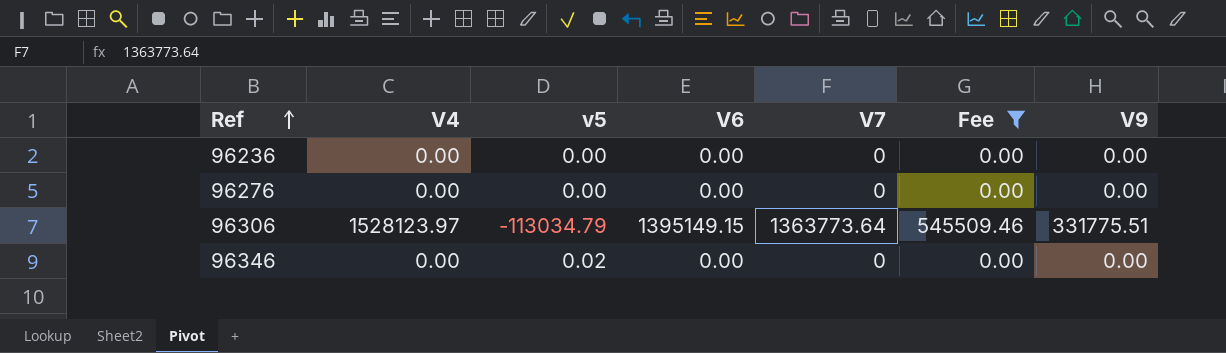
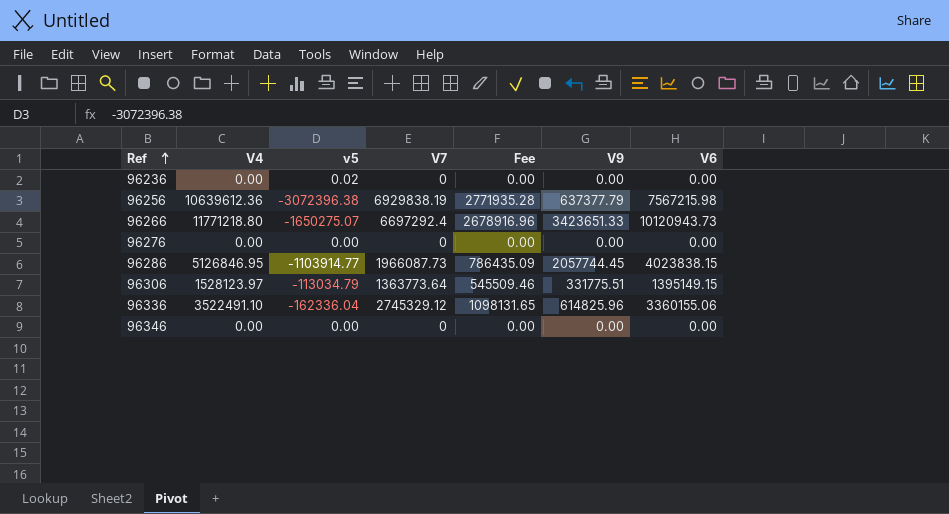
filter: Fee <= 545509.46 -> none
column V6 | position: 4 -> 7
96236 | v5: 0.00 -> 0.02
96346 | v5: 0.02 -> 0.00

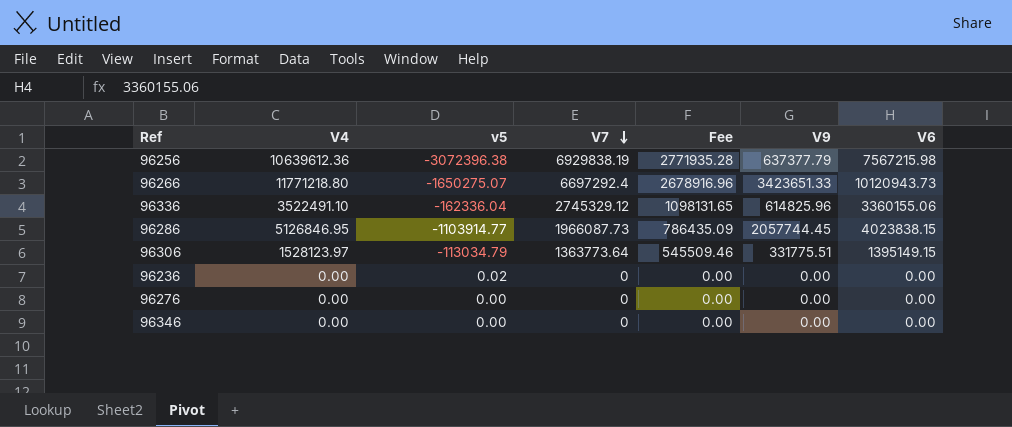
row order: Ref ascending -> V7 descending

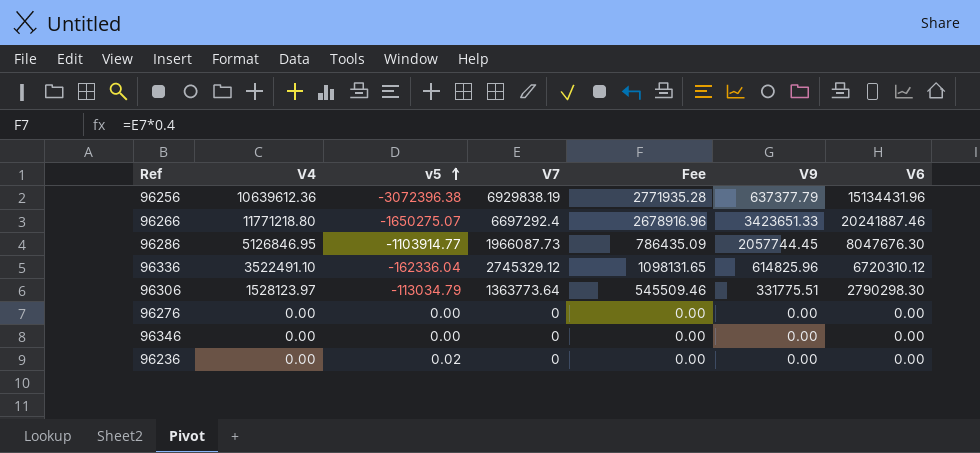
row order: V7 descending -> v5 ascending
96256 | V6: 7567215.98 -> 15134431.96
96266 | V6: 10120943.73 -> 20241887.46
96286 | V6: 4023838.15 -> 8047676.30
96336 | V6: 3360155.06 -> 6720310.12
96306 | V6: 1395149.15 -> 2790298.30

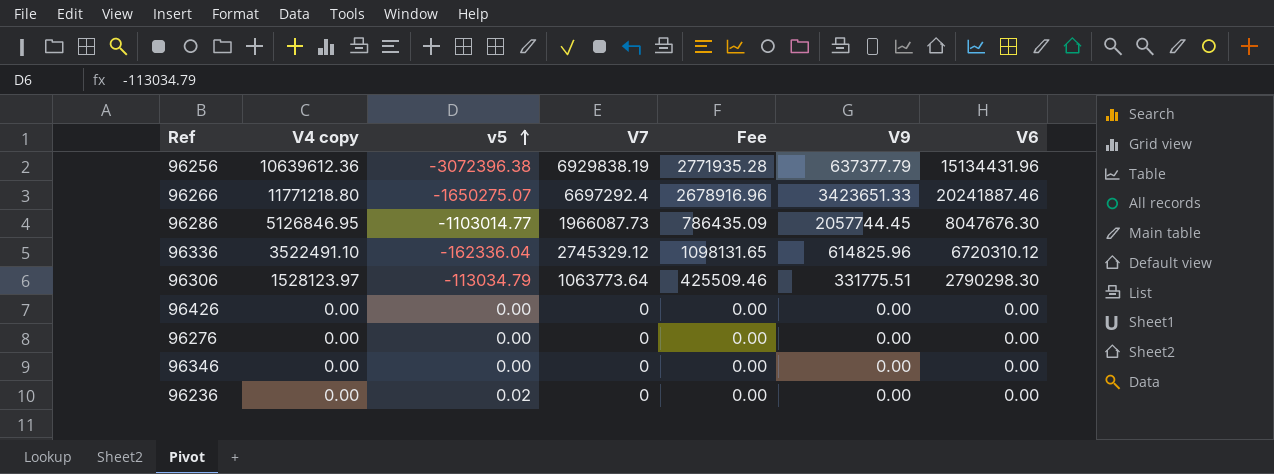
column name: V4 -> V4 copy
96286 | v5: -1103914.77 -> -1103014.77
96306 | V7: 1363773.64 -> 1063773.64
96306 | Fee: 545509.46 -> 425509.46
row 96426: none -> 0.00 | 0.00 | 0 | 0.00 | 0.00 | 0.00

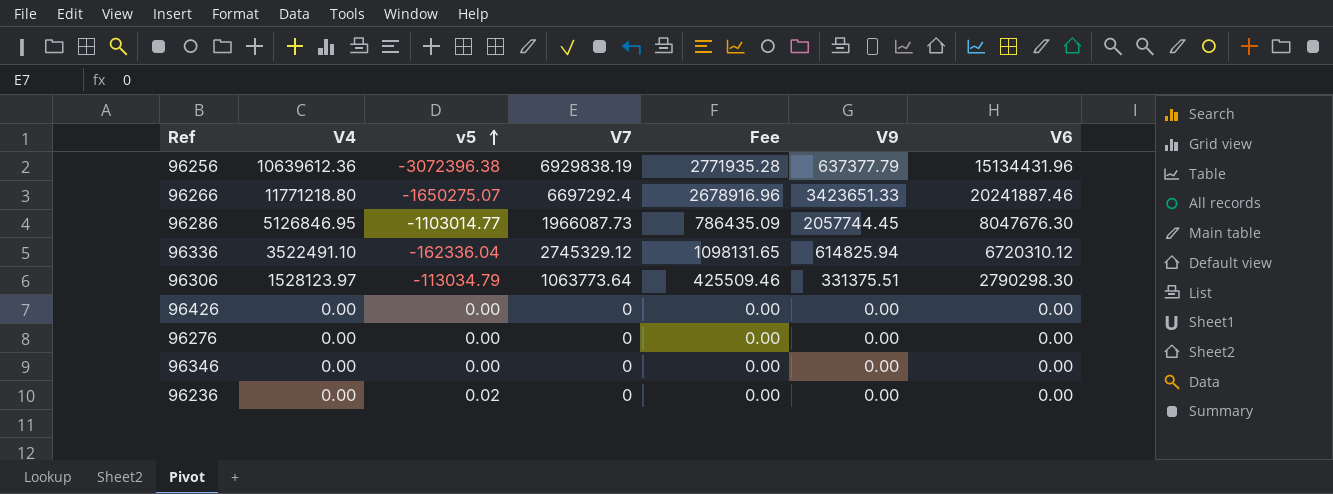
column name: V4 copy -> V4
96336 | V9: 614825.96 -> 614825.94
96306 | V9: 331775.51 -> 331375.51

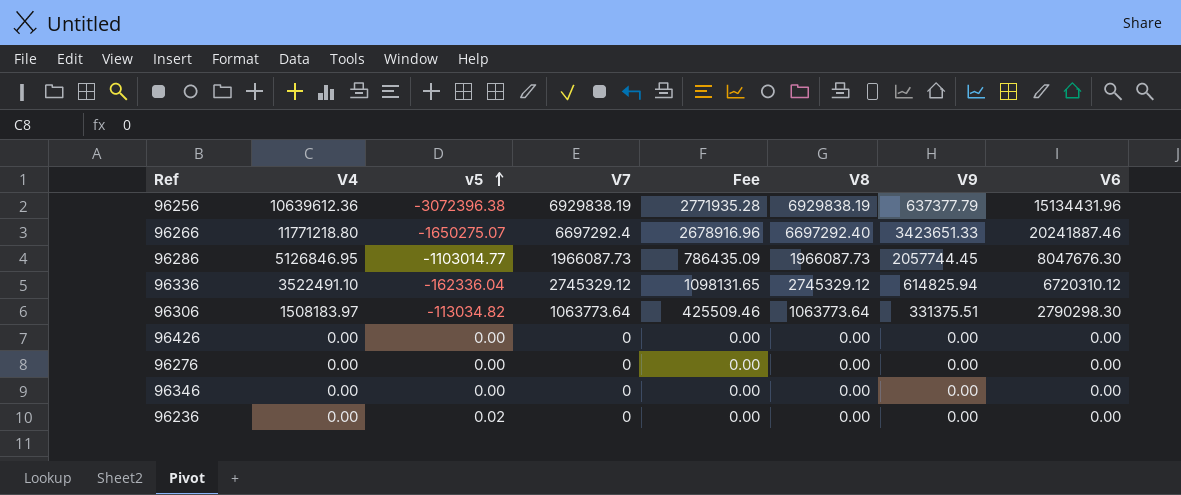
column V8 | position: none -> 6
96306 | V4: 1528123.97 -> 1508183.97
96306 | v5: -113034.79 -> -113034.82

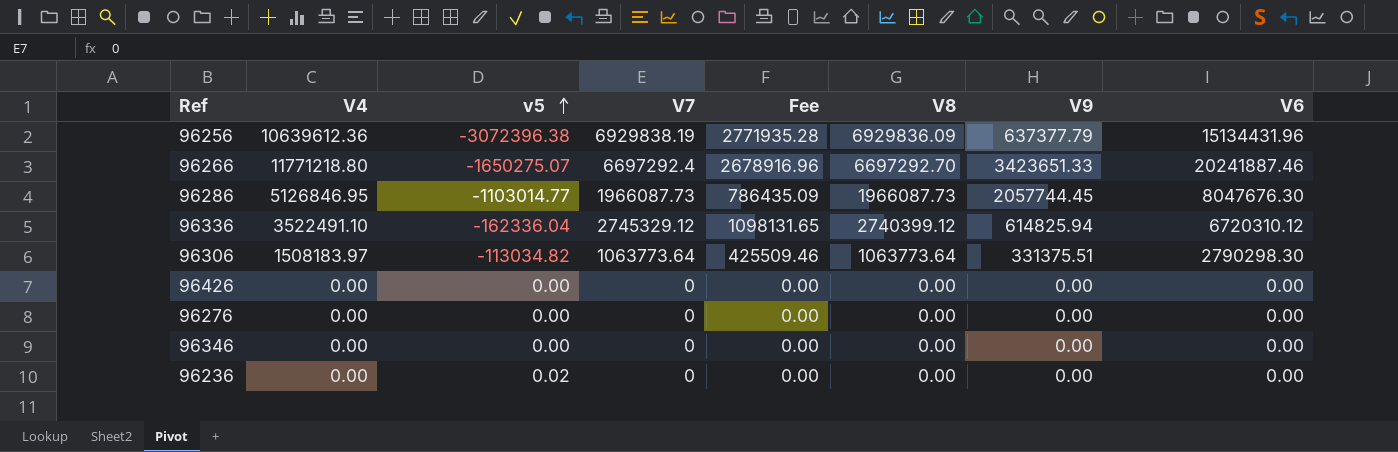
96256 | V8: 6929838.19 -> 6929836.09
96266 | V8: 6697292.40 -> 6697292.70
96336 | V8: 2745329.12 -> 2740399.12

